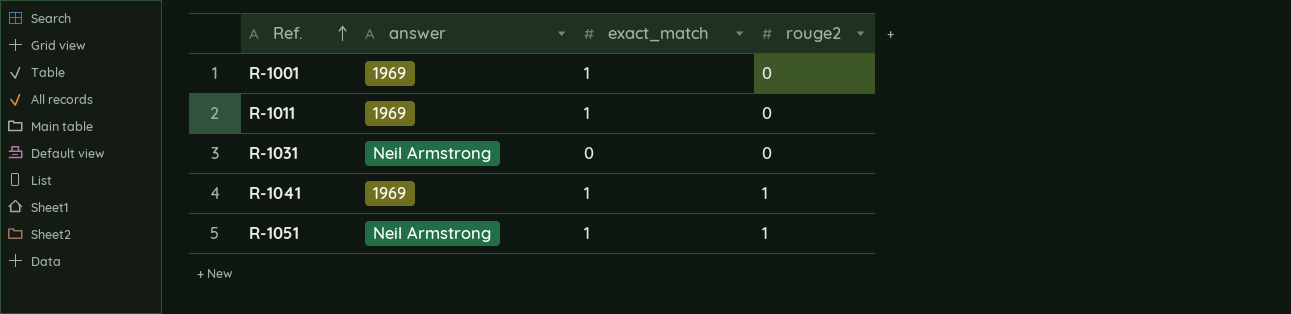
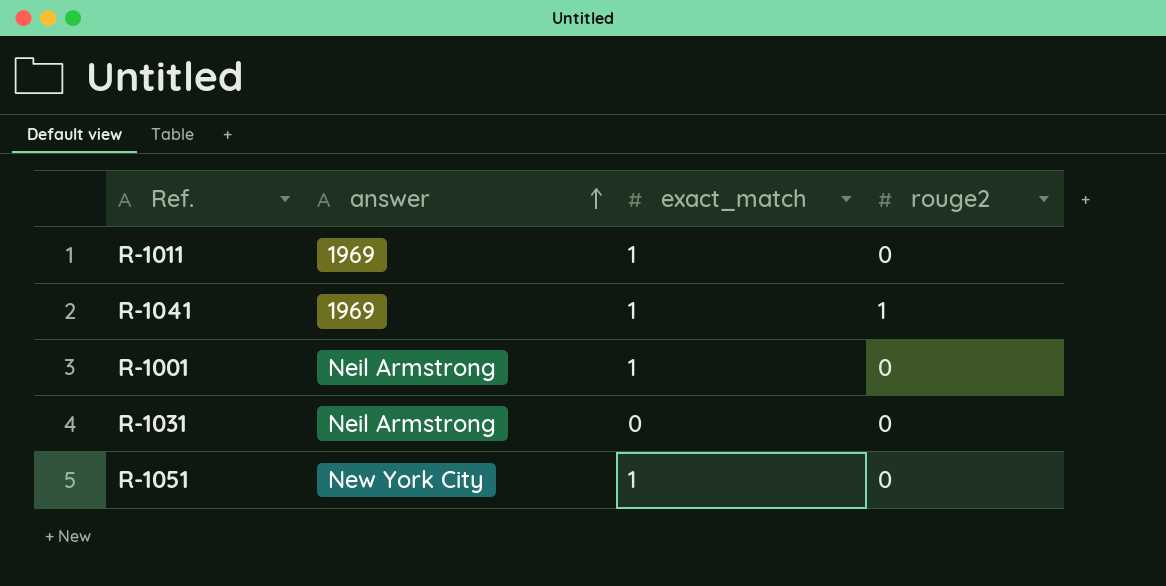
row order: Ref. ascending -> answer ascending
R-1001 | answer: 1969 -> Neil Armstrong
R-1051 | answer: Neil Armstrong -> New York City
R-1051 | rouge2: 1 -> 0

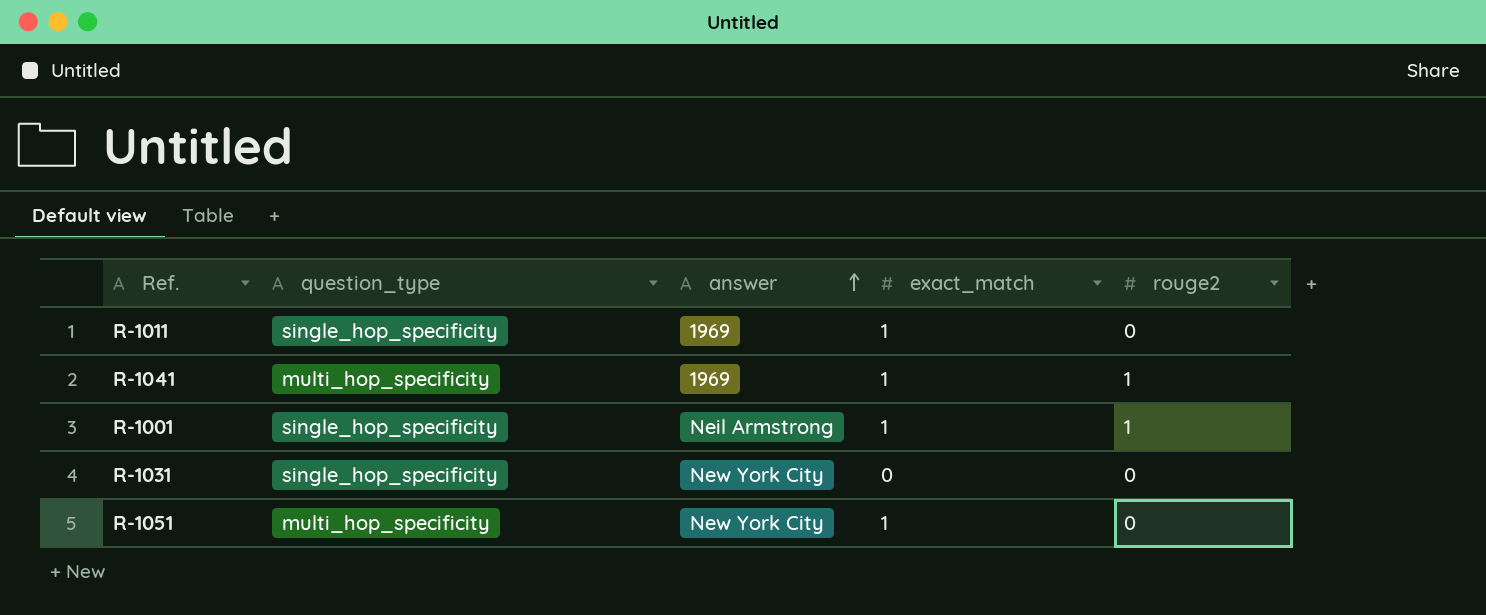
column question_type | position: none -> 2
R-1001 | rouge2: 0 -> 1
R-1031 | answer: Neil Armstrong -> New York City

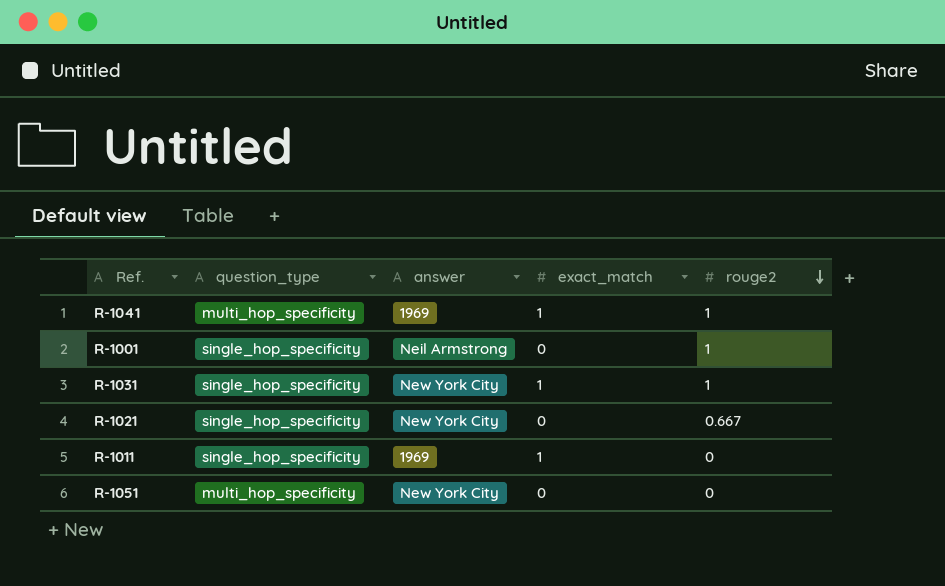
row order: answer ascending -> rouge2 descending
R-1001 | exact_match: 1 -> 0
R-1031 | exact_match: 0 -> 1
R-1031 | rouge2: 0 -> 1
row R-1021: none -> single_hop_specificity | New York City | 0 | 0.667
R-1051 | exact_match: 1 -> 0

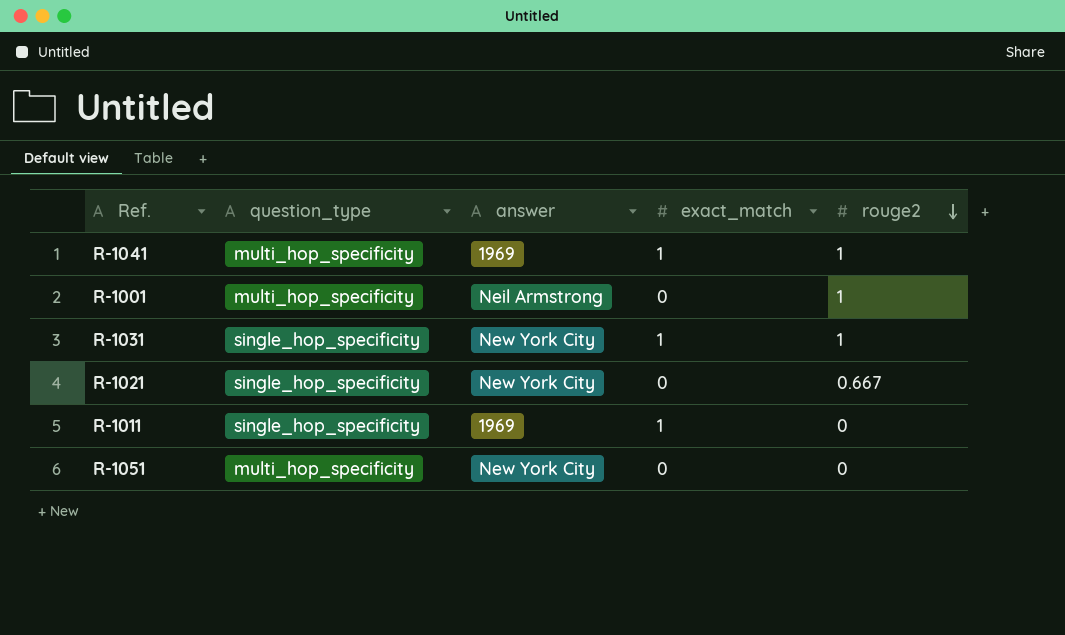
R-1001 | question_type: single_hop_specificity -> multi_hop_specificity

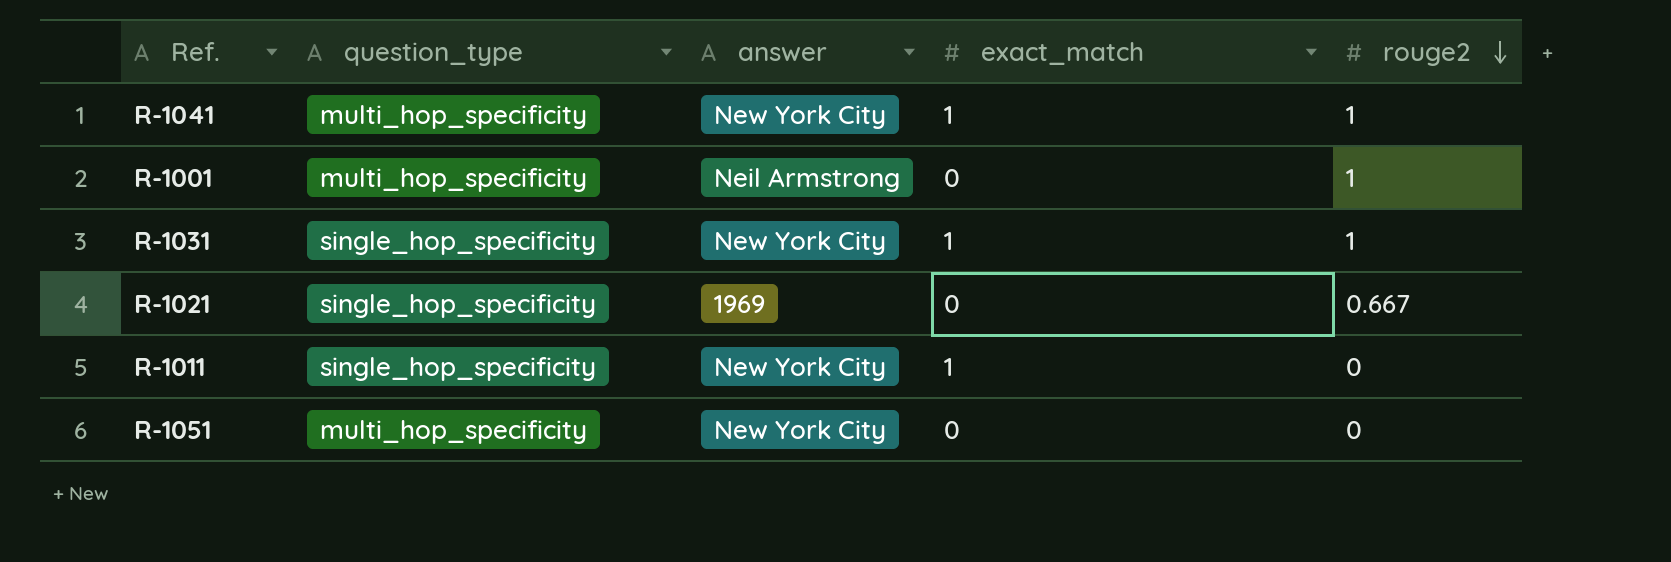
R-1041 | answer: 1969 -> New York City
R-1021 | answer: New York City -> 1969
R-1011 | answer: 1969 -> New York City

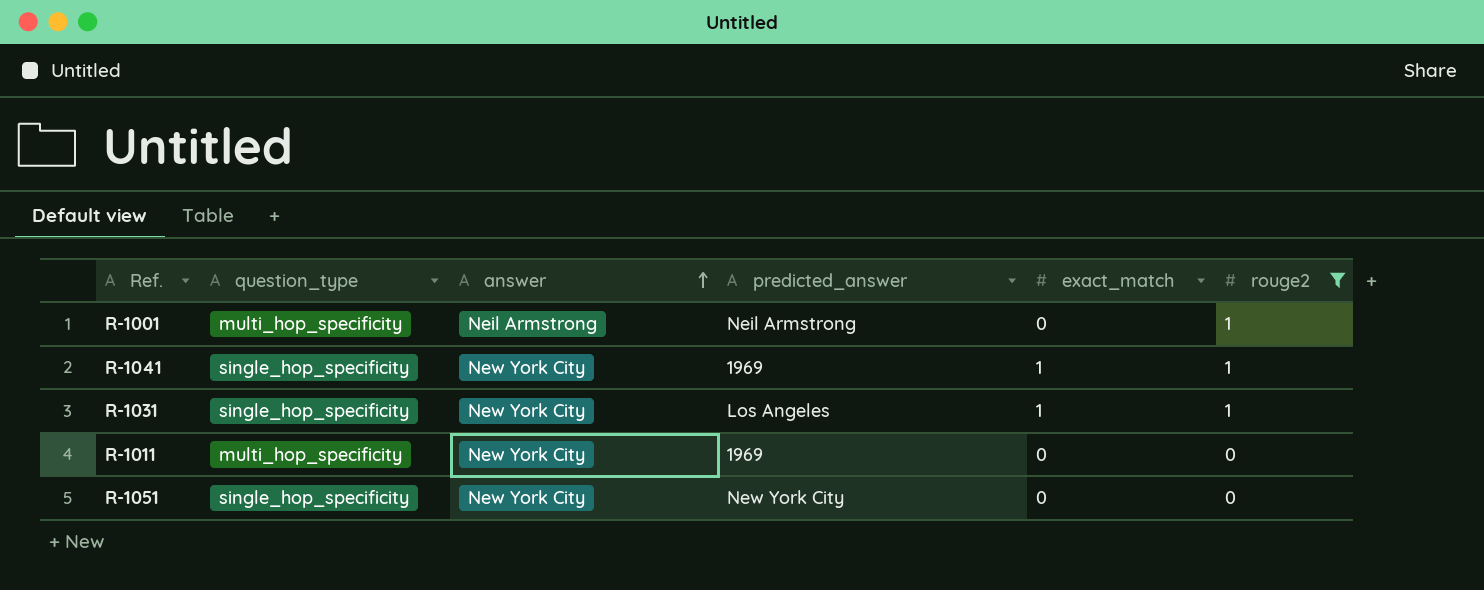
filter: none -> rouge2 != 0.667
row order: rouge2 descending -> answer ascending
column predicted_answer | position: none -> 4
R-1041 | question_type: multi_hop_specificity -> single_hop_specificity
R-1011 | question_type: single_hop_specificity -> multi_hop_specificity
R-1011 | exact_match: 1 -> 0
R-1051 | question_type: multi_hop_specificity -> single_hop_specificity

